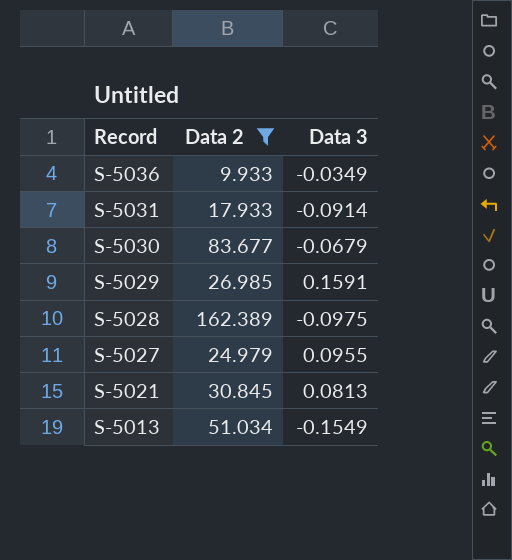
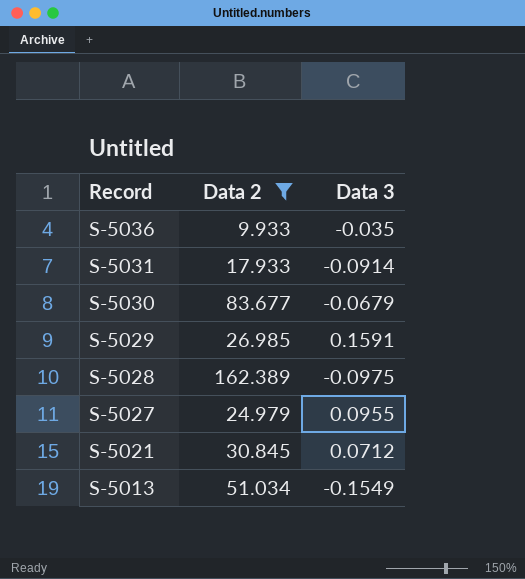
S-5036 | Data 3: -0.0349 -> -0.035
S-5021 | Data 3: 0.0813 -> 0.0712

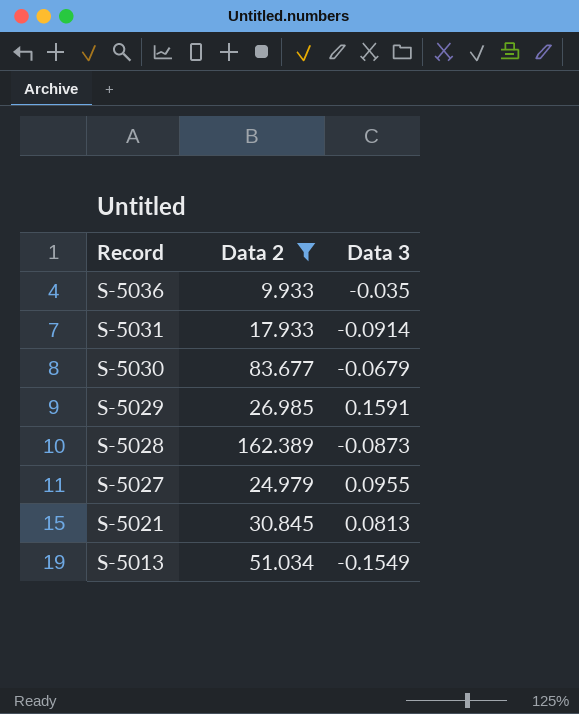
S-5028 | Data 3: -0.0975 -> -0.0873
S-5021 | Data 3: 0.0712 -> 0.0813

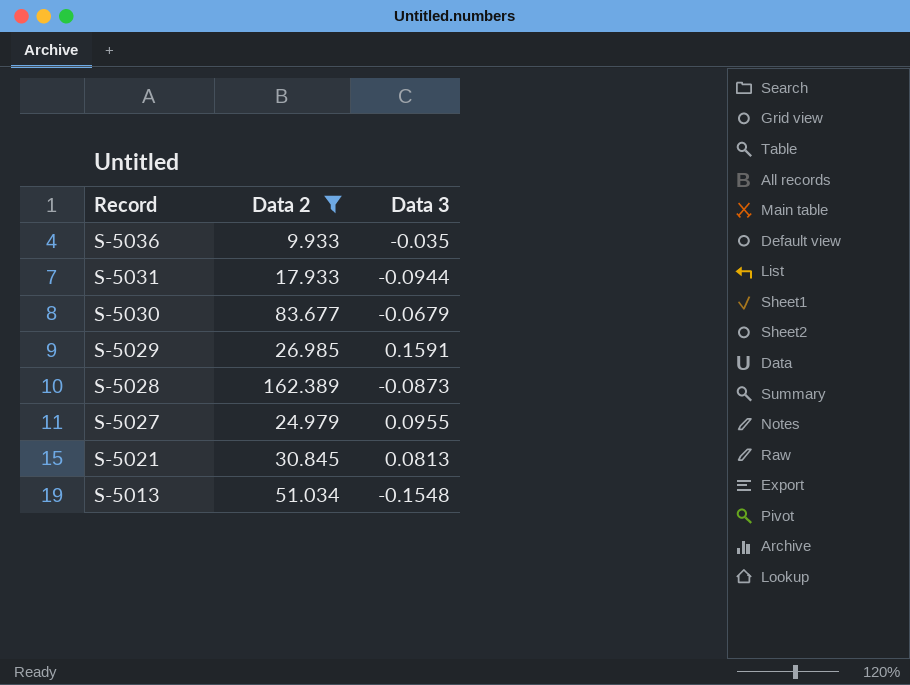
S-5031 | Data 3: -0.0914 -> -0.0944
S-5013 | Data 3: -0.1549 -> -0.1548

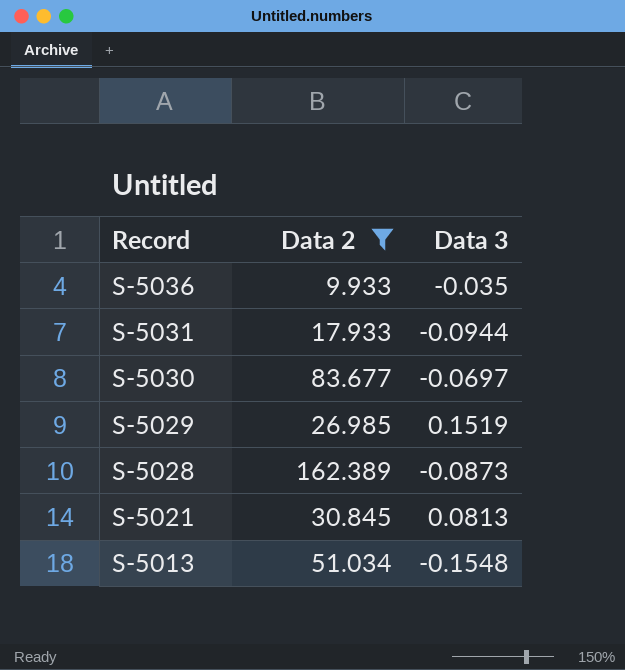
row S-5027: 24.979 | 0.0955 -> none
S-5030 | Data 3: -0.0679 -> -0.0697
S-5029 | Data 3: 0.1591 -> 0.1519

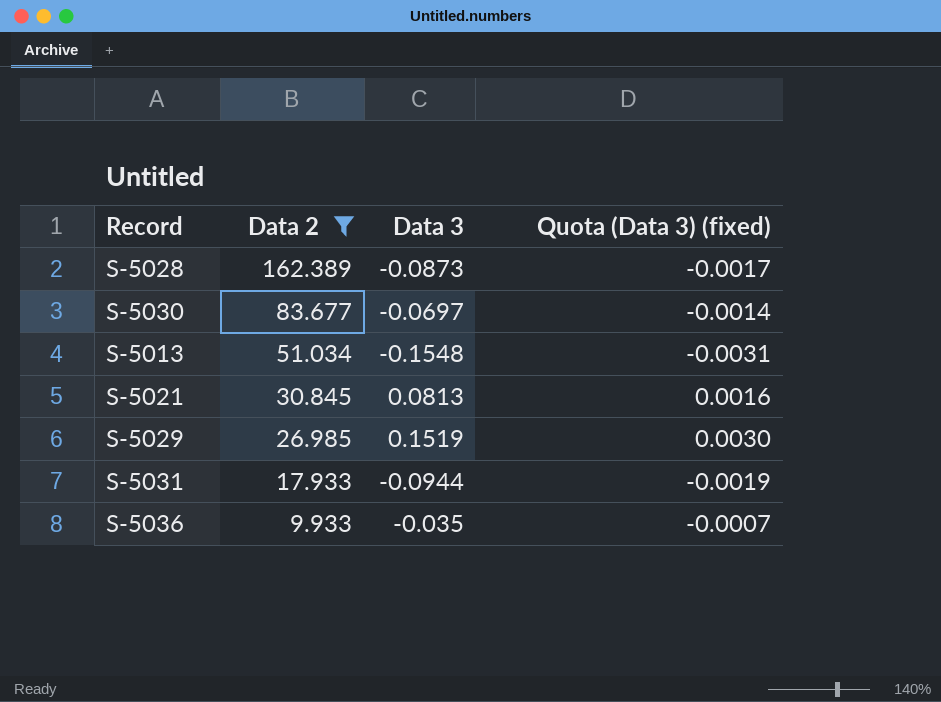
row order: Record descending -> Data 2 descending
column Quota (Data 3) (fixed) | formula: none -> [Data 3] * 0.02

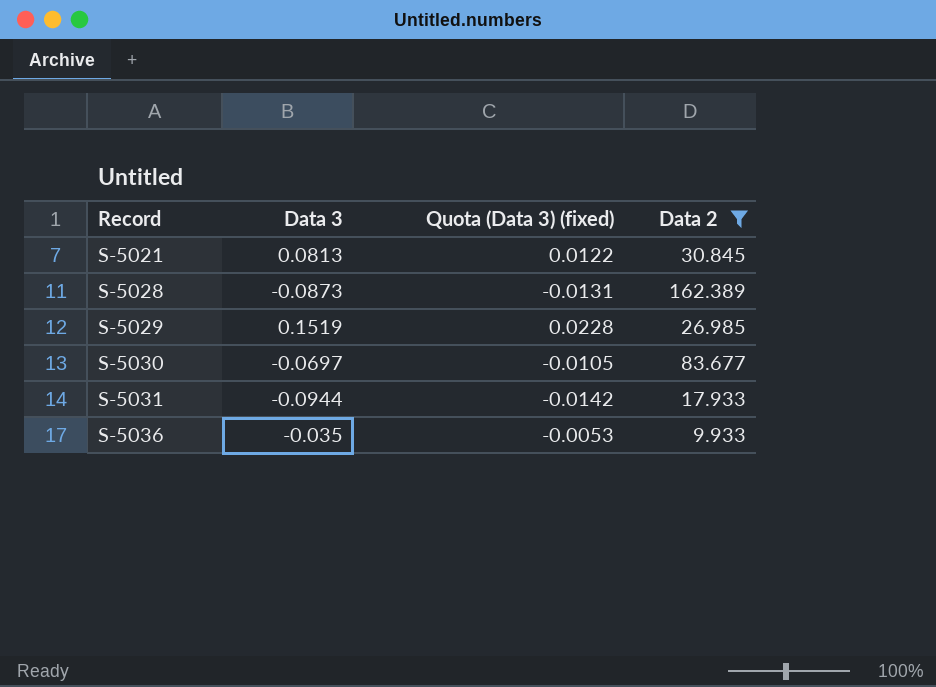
row order: Data 2 descending -> Record ascending
column Quota (Data 3) (fixed) | formula: [Data 3] * 0.02 -> [Data 3] * 0.15
column Data 2 | position: 2 -> 4
row S-5013: 51.034 | -0.1548 | -0.0031 -> none

